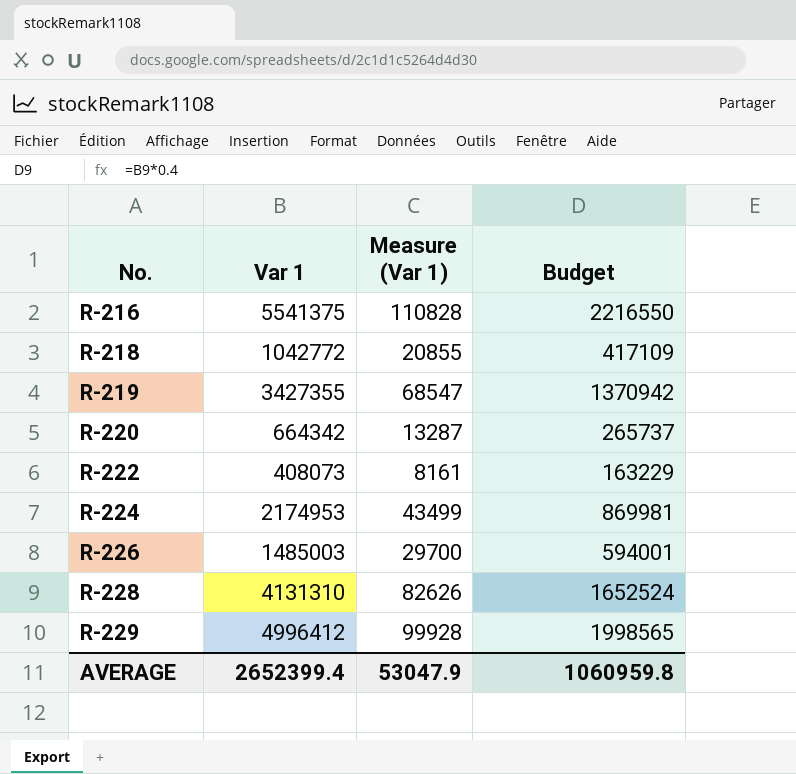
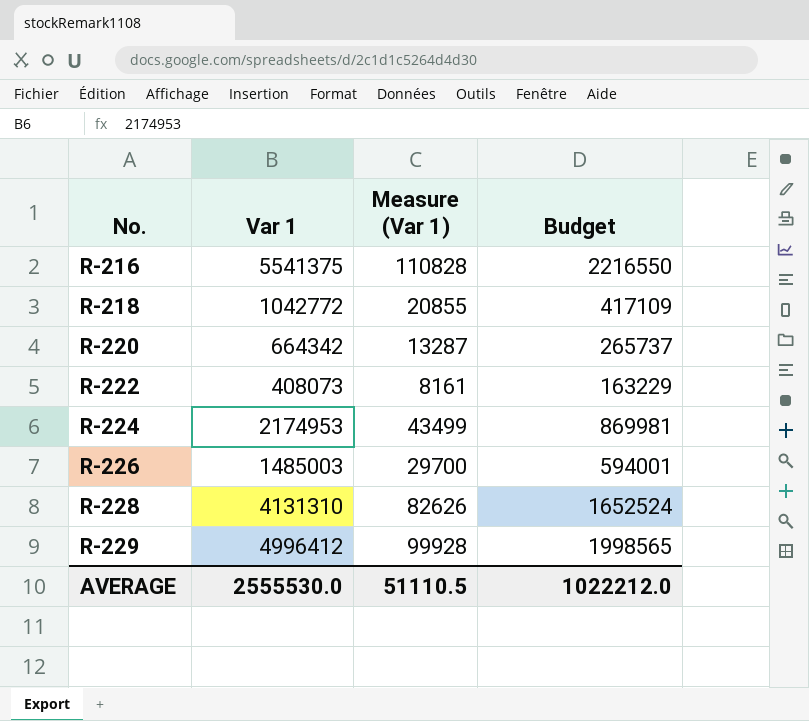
row R-219: 3427355 | 68547 | 1370942 -> none
AVERAGE | Var 1: 2652399.4 -> 2555530.0
AVERAGE | Measure (Var 1): 53047.9 -> 51110.5
AVERAGE | Budget: 1060959.8 -> 1022212.0

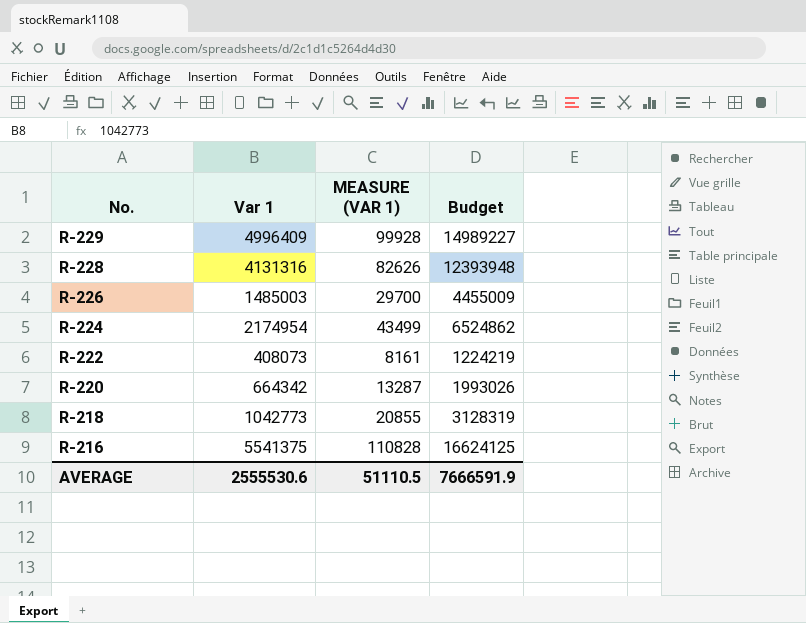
row order: No. ascending -> No. descending
column name: Measure (Var 1) -> MEASURE (VAR 1)
column Budget | formula: [Var 1] * 0.4 -> [Var 1] * 3
R-229 | Var 1: 4996412 -> 4996409
R-228 | Var 1: 4131310 -> 4131316
R-224 | Var 1: 2174953 -> 2174954
R-218 | Var 1: 1042772 -> 1042773
AVERAGE | Var 1: 2555530.0 -> 2555530.6
AVERAGE | Budget: 1022212.0 -> 7666591.9

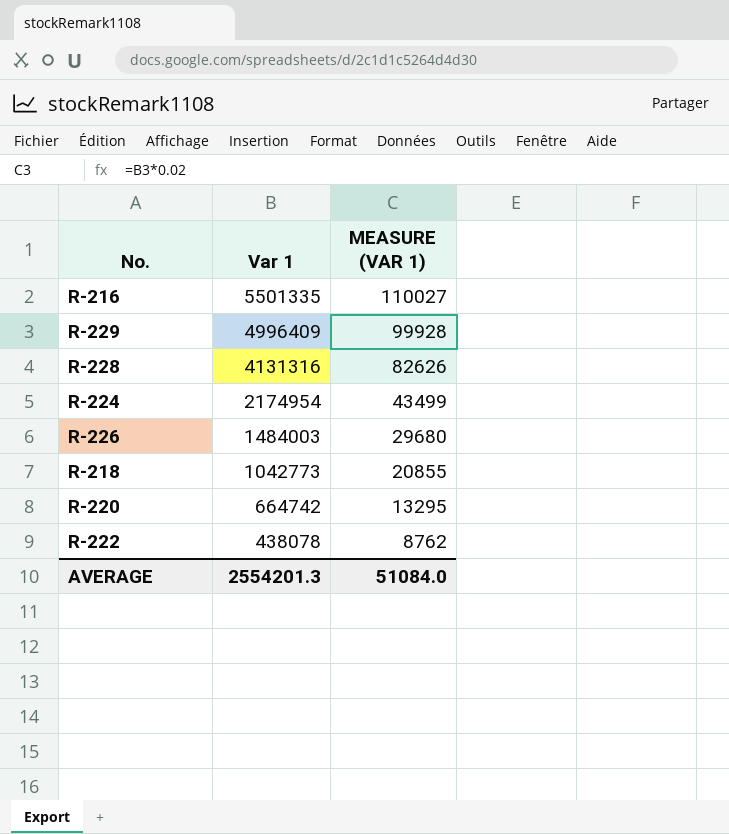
row order: No. descending -> Var 1 descending
column Budget | formula: [Var 1] * 3 -> none
R-216 | Var 1: 5541375 -> 5501335
R-216 | MEASURE (VAR 1): 110828 -> 110027
R-226 | Var 1: 1485003 -> 1484003
R-226 | MEASURE (VAR 1): 29700 -> 29680
R-220 | Var 1: 664342 -> 664742
R-220 | MEASURE (VAR 1): 13287 -> 13295
R-222 | Var 1: 408073 -> 438078
R-222 | MEASURE (VAR 1): 8161 -> 8762
AVERAGE | Var 1: 2555530.6 -> 2554201.3
AVERAGE | MEASURE (VAR 1): 51110.5 -> 51084.0

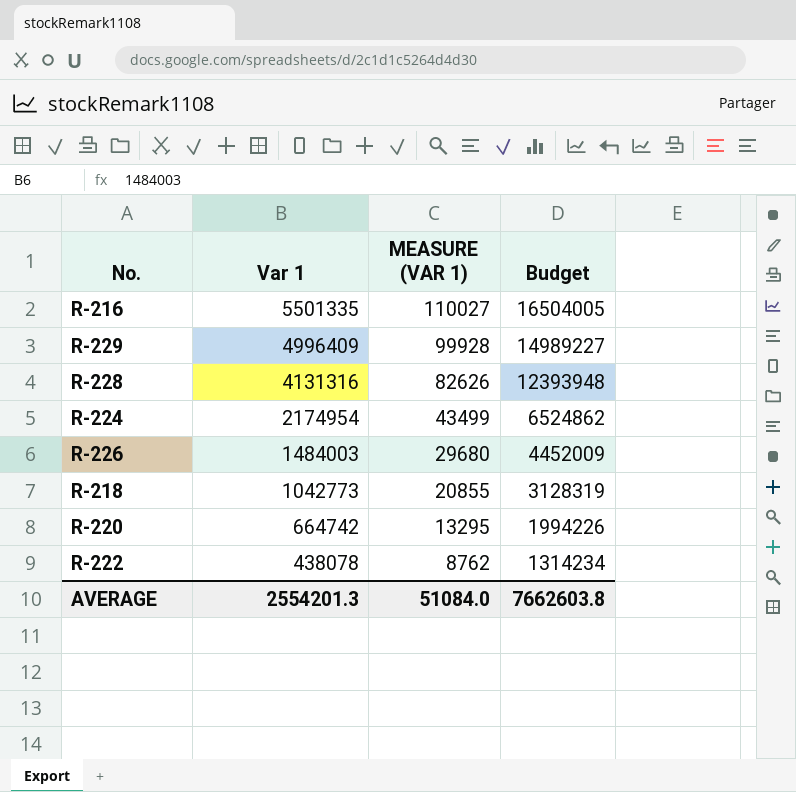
column Budget | formula: none -> [Var 1] * 3

